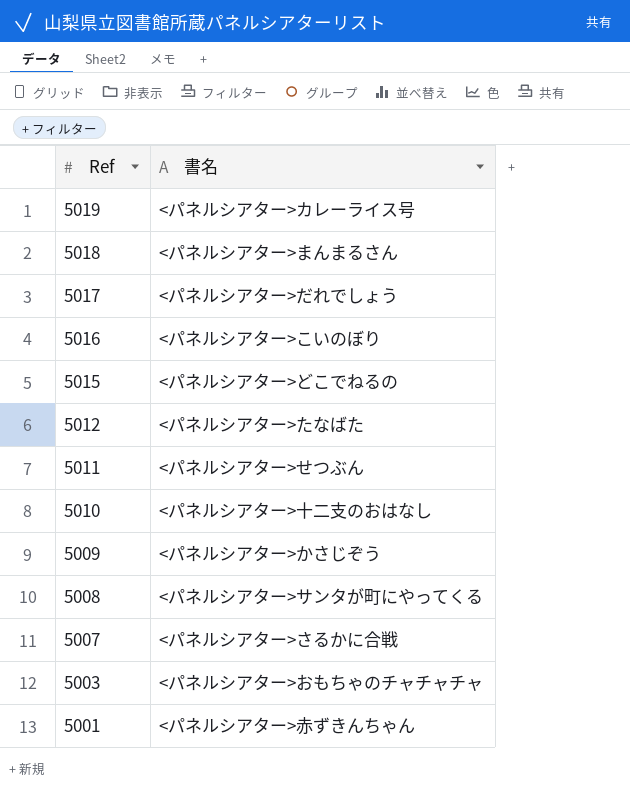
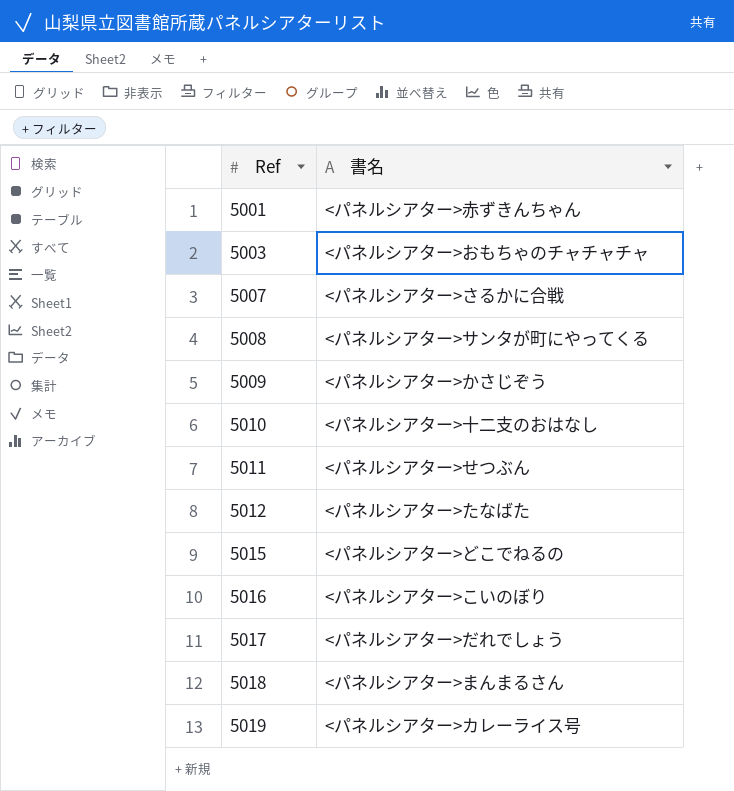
row order: Ref descending -> Ref ascending

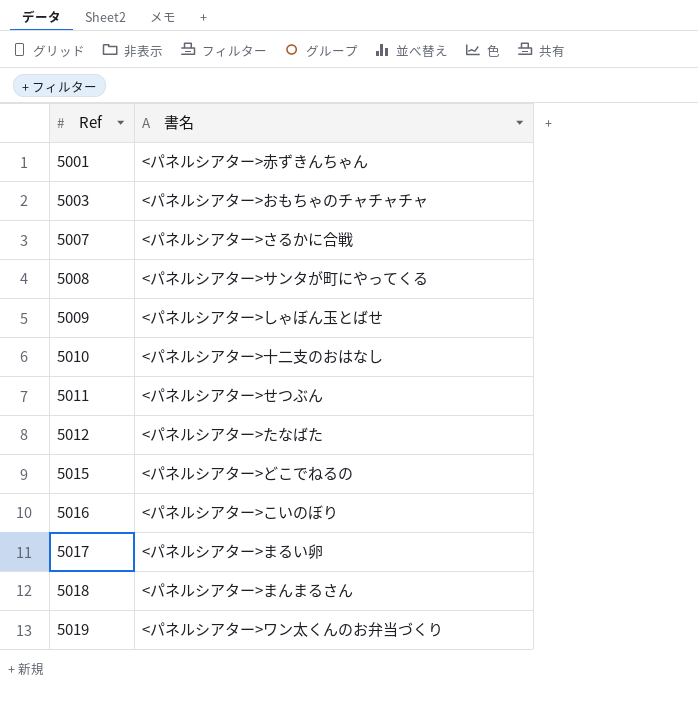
5009 | 書名: <パネルシアター>かさじぞう -> <パネルシアター>しゃぼん玉とばせ
5017 | 書名: <パネルシアター>だれでしょう -> <パネルシアター>まるい卵
5019 | 書名: <パネルシアター>カレーライス号 -> <パネルシアター>ワン太くんのお弁当づくり

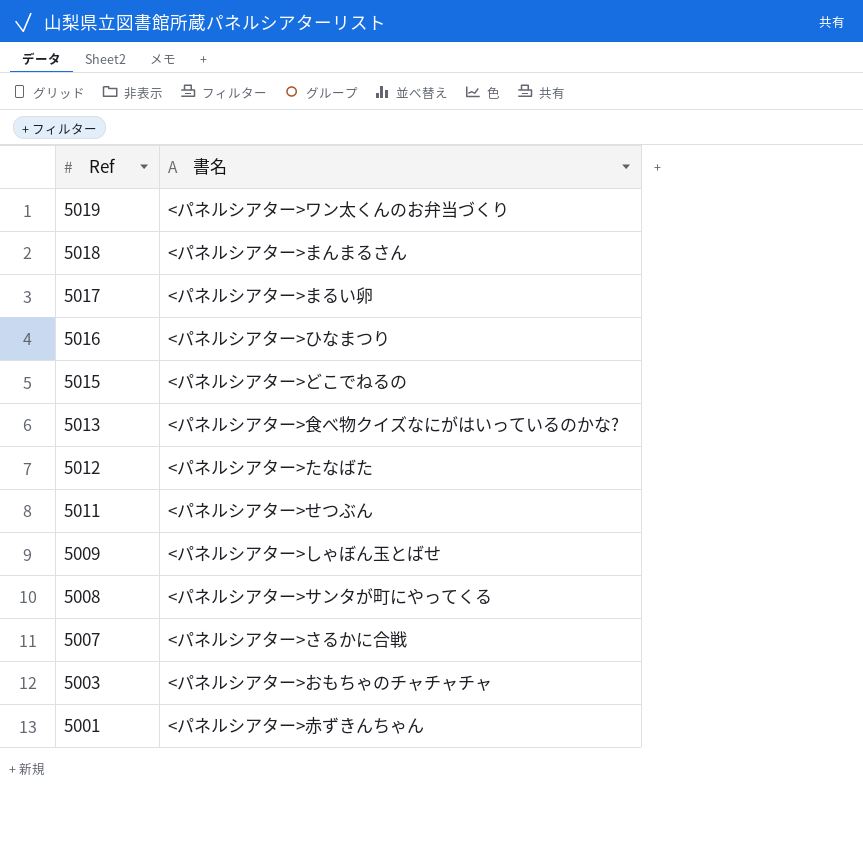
row order: Ref ascending -> Ref descending
row 5010: <パネルシアター>十二支のおはなし -> none
5016 | 書名: <パネルシアター>こいのぼり -> <パネルシアター>ひなまつり
row 5013: none -> <パネルシアター>食べ物クイズなにがはいっているのかな?

